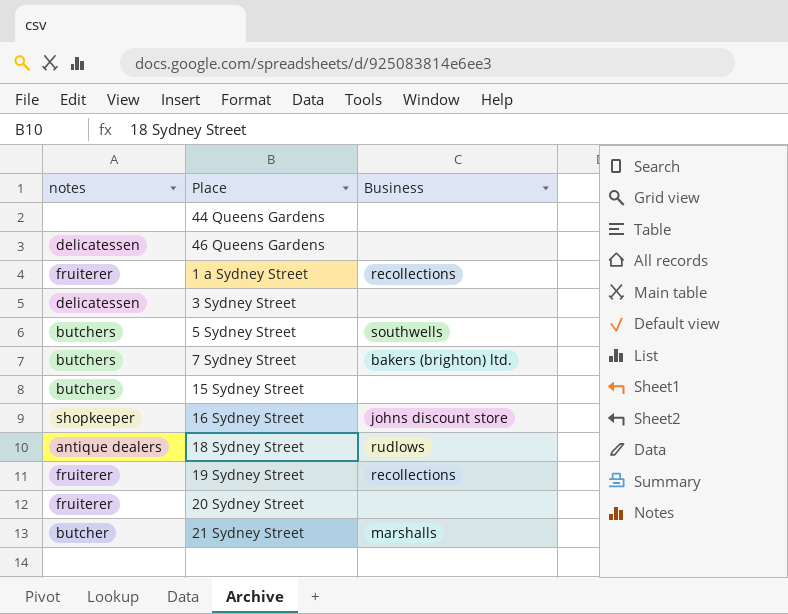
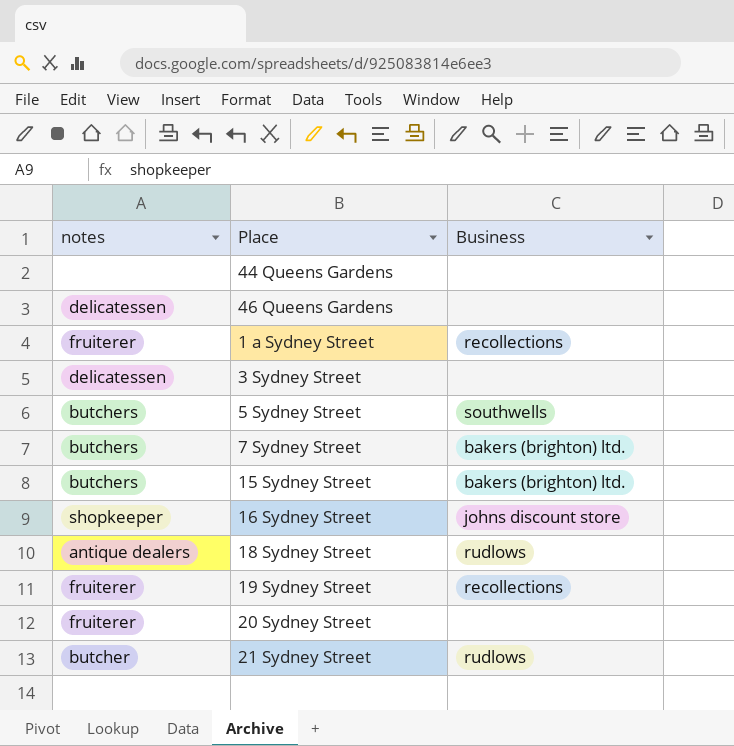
15 Sydney Street | Business: none -> bakers (brighton) ltd.
21 Sydney Street | Business: marshalls -> rudlows

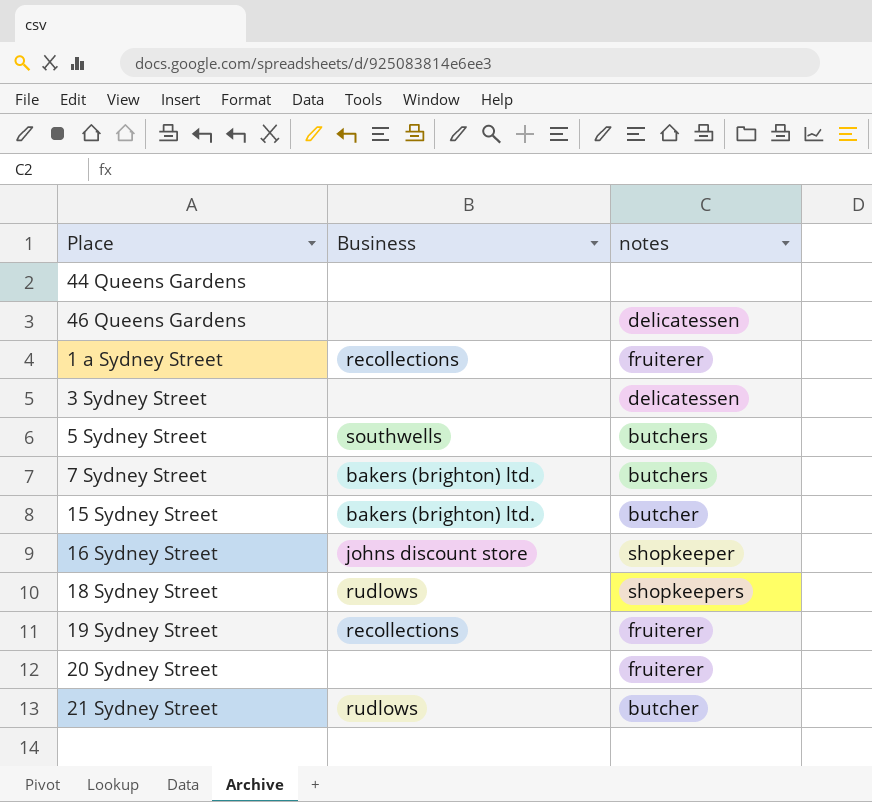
column notes | position: 1 -> 3
15 Sydney Street | notes: butchers -> butcher
18 Sydney Street | notes: antique dealers -> shopkeepers

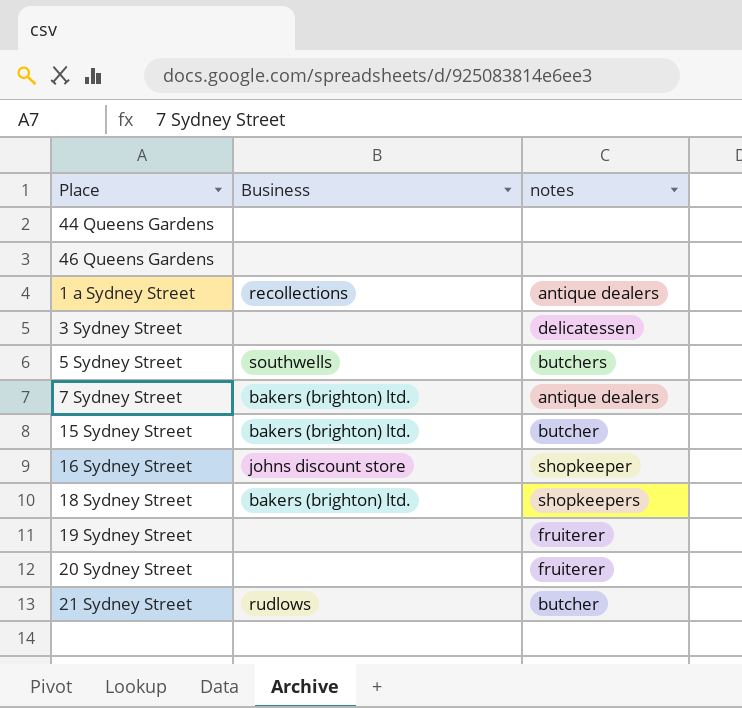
46 Queens Gardens | notes: delicatessen -> none
1 a Sydney Street | notes: fruiterer -> antique dealers
7 Sydney Street | notes: butchers -> antique dealers
18 Sydney Street | Business: rudlows -> bakers (brighton) ltd.
19 Sydney Street | Business: recollections -> none

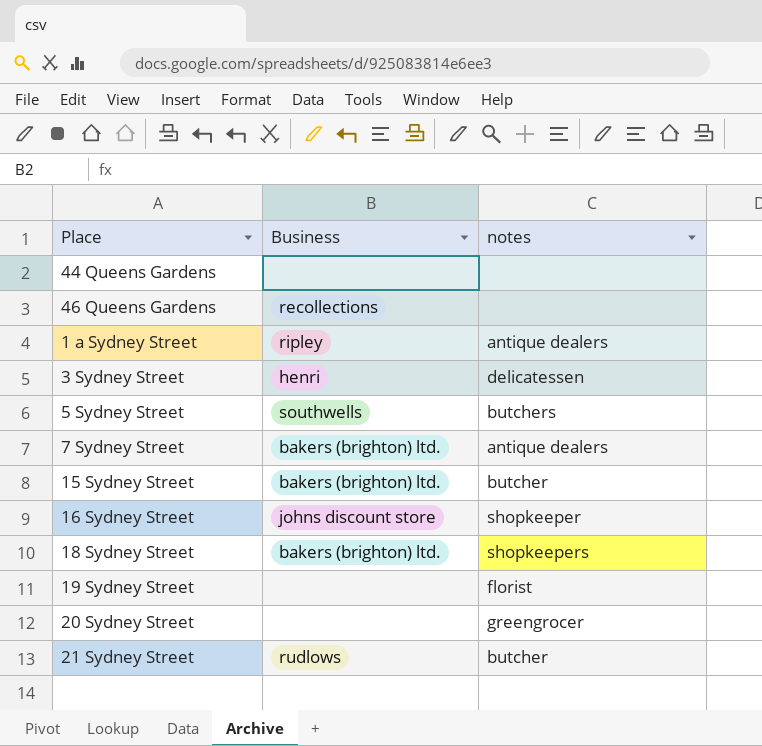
46 Queens Gardens | Business: none -> recollections
1 a Sydney Street | Business: recollections -> ripley
3 Sydney Street | Business: none -> henri
19 Sydney Street | notes: fruiterer -> florist
20 Sydney Street | notes: fruiterer -> greengrocer

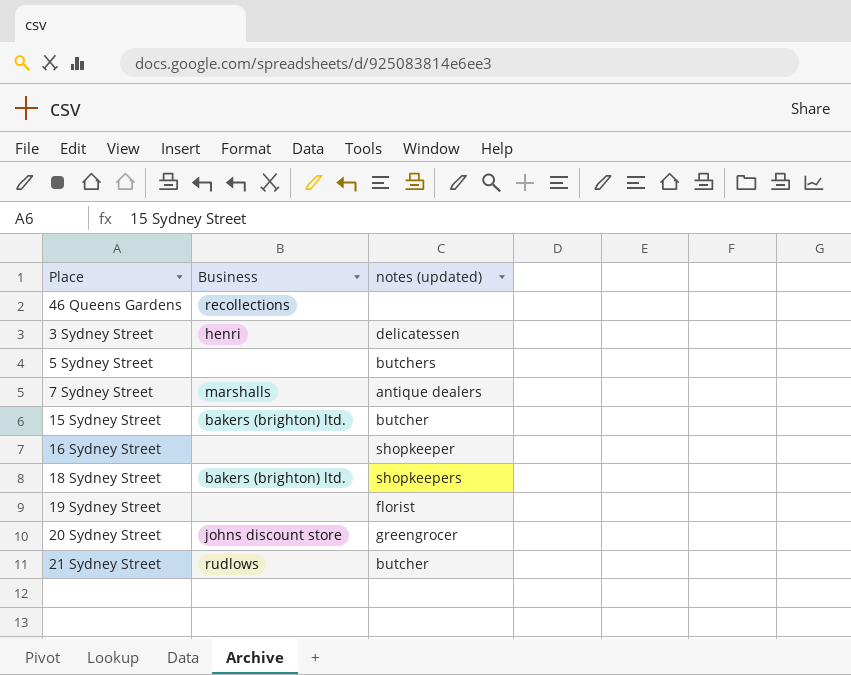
column name: notes -> notes (updated)
row 44 Queens Gardens: none | none -> none
row 1 a Sydney Street: ripley | antique dealers -> none
5 Sydney Street | Business: southwells -> none
7 Sydney Street | Business: bakers (brighton) ltd. -> marshalls
16 Sydney Street | Business: johns discount store -> none
20 Sydney Street | Business: none -> johns discount store

